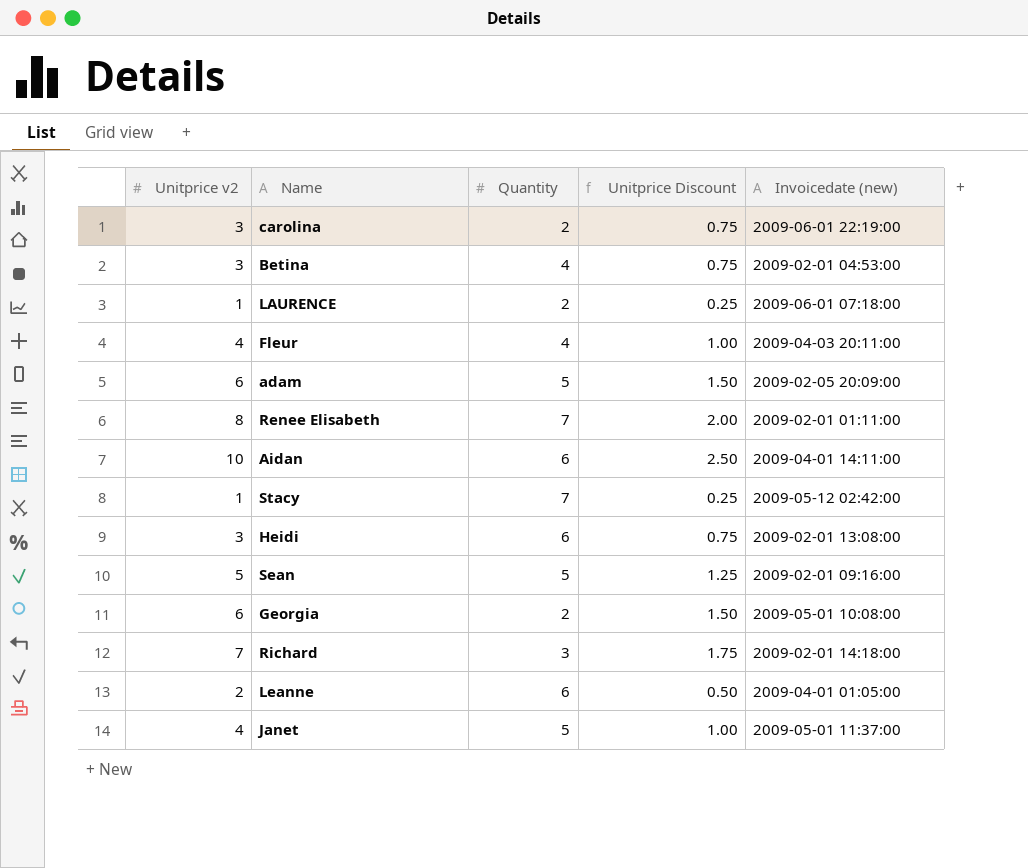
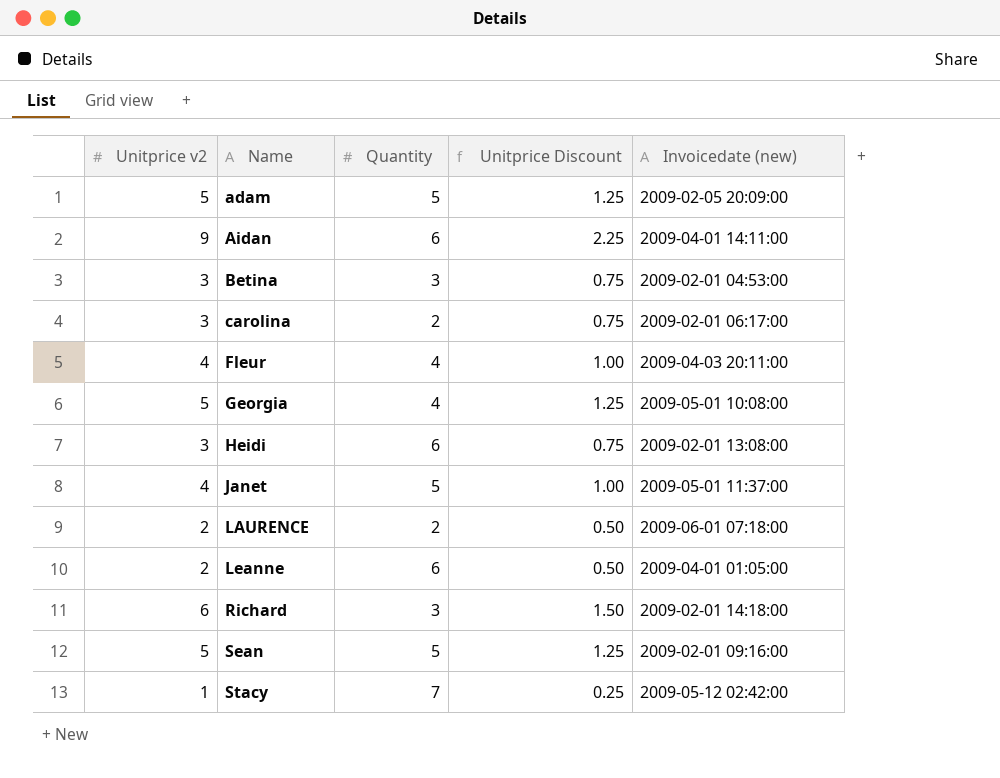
row order: none -> Name ascending
row Renee Elisabeth: 8 | 7 | 2.00 | 2009-02-01 01:11:00 -> none
adam | Unitprice v2: 6 -> 5
adam | Unitprice Discount: 1.50 -> 1.25
Aidan | Unitprice v2: 10 -> 9
Aidan | Unitprice Discount: 2.50 -> 2.25
Betina | Quantity: 4 -> 3
carolina | Invoicedate (new): 2009-06-01 22:19:00 -> 2009-02-01 06:17:00
Georgia | Unitprice v2: 6 -> 5
Georgia | Quantity: 2 -> 4
Georgia | Unitprice Discount: 1.50 -> 1.25
LAURENCE | Unitprice v2: 1 -> 2
LAURENCE | Unitprice Discount: 0.25 -> 0.50
Richard | Unitprice v2: 7 -> 6
Richard | Unitprice Discount: 1.75 -> 1.50

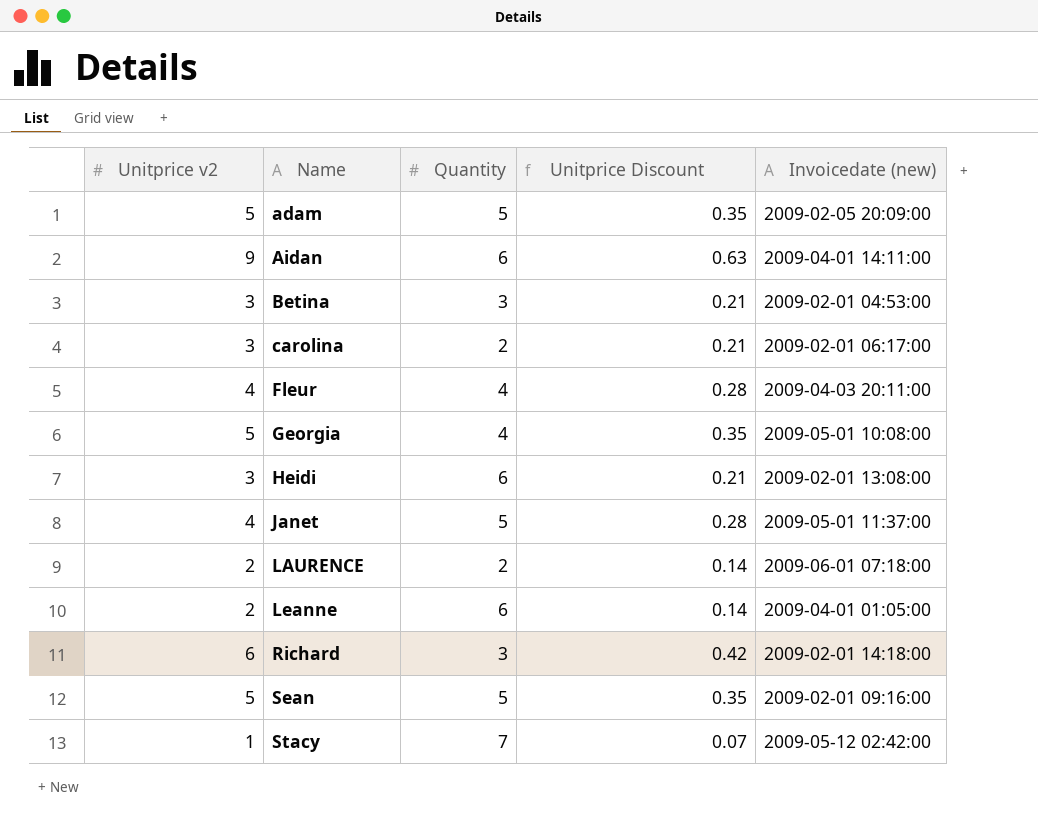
column Unitprice Discount | formula: [Unitprice v2] * 0.25 -> [Unitprice v2] * 0.07

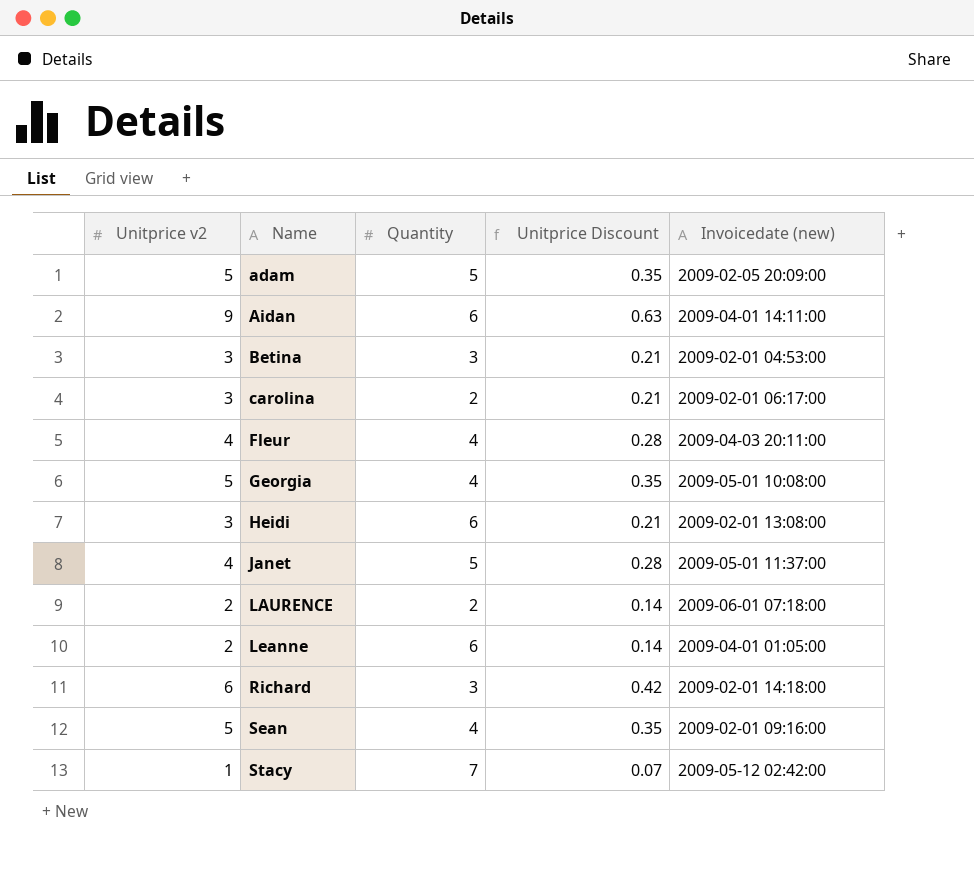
Sean | Quantity: 5 -> 4

